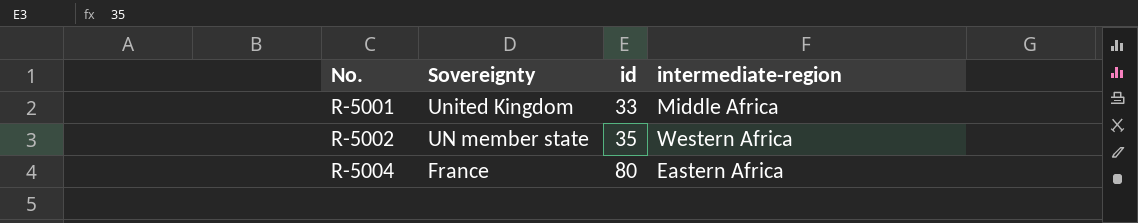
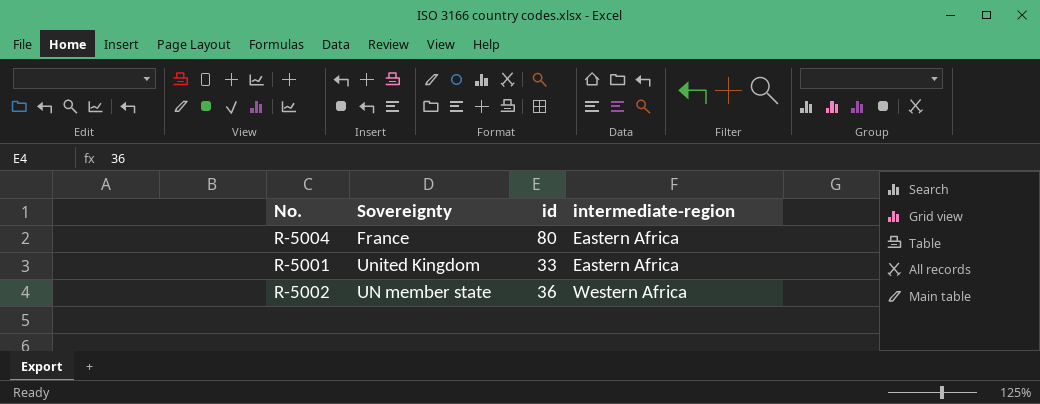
row order: No. ascending -> intermediate-region ascending
R-5001 | intermediate-region: Middle Africa -> Eastern Africa
R-5002 | id: 35 -> 36

